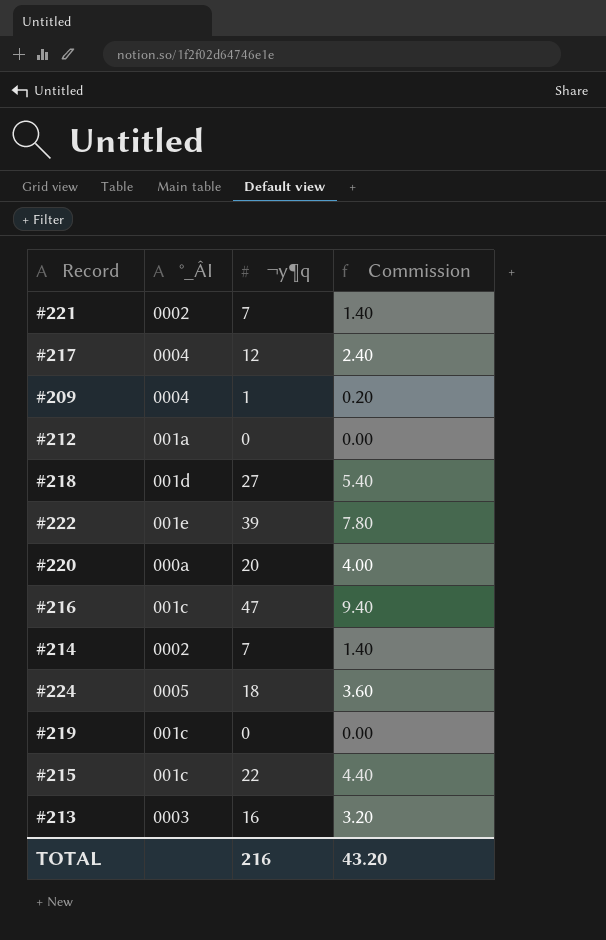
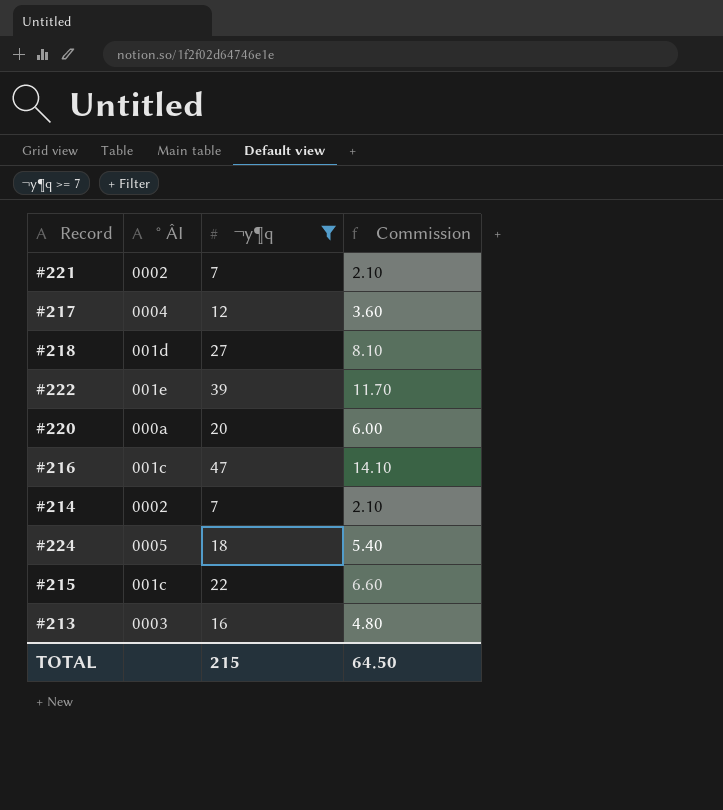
filter: none -> ¬y¶q >= 7
column name: °_ÂI -> ° ÂI
column Commission | formula: [¬y¶q] * 0.2 -> [¬y¶q] * 0.3
TOTAL | ¬y¶q: 216 -> 215
TOTAL | Commission: 43.20 -> 64.50

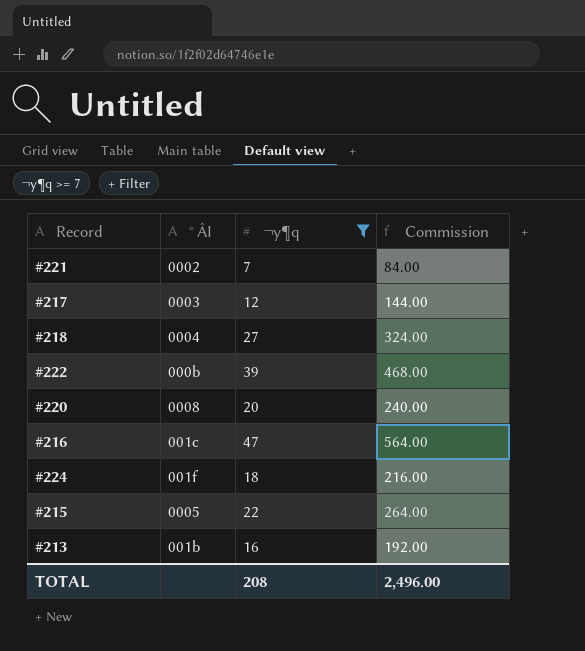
column Commission | formula: [¬y¶q] * 0.3 -> [¬y¶q] * 12
row #214: 0002 | 7 | 2.10 -> none
#217 | ° ÂI: 0004 -> 0003
#218 | ° ÂI: 001d -> 0004
#222 | ° ÂI: 001e -> 000b
#220 | ° ÂI: 000a -> 0008
#224 | ° ÂI: 0005 -> 001f
#215 | ° ÂI: 001c -> 0005
#213 | ° ÂI: 0003 -> 001b
TOTAL | ¬y¶q: 215 -> 208
TOTAL | Commission: 64.50 -> 2,496.00

